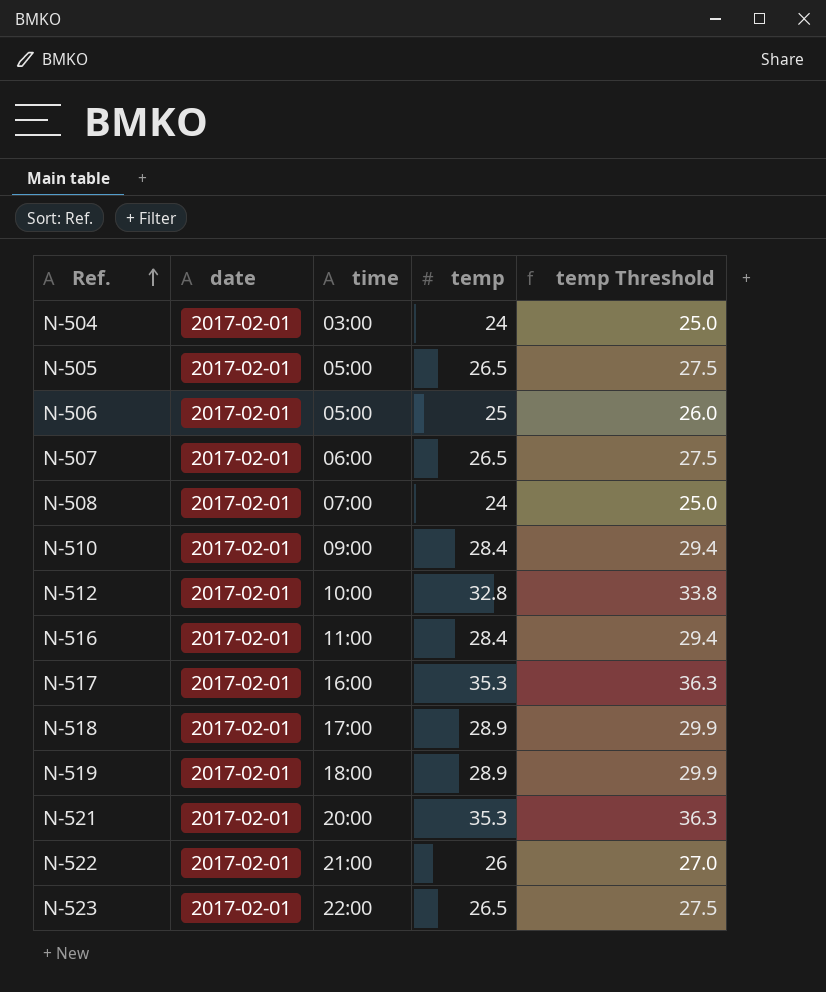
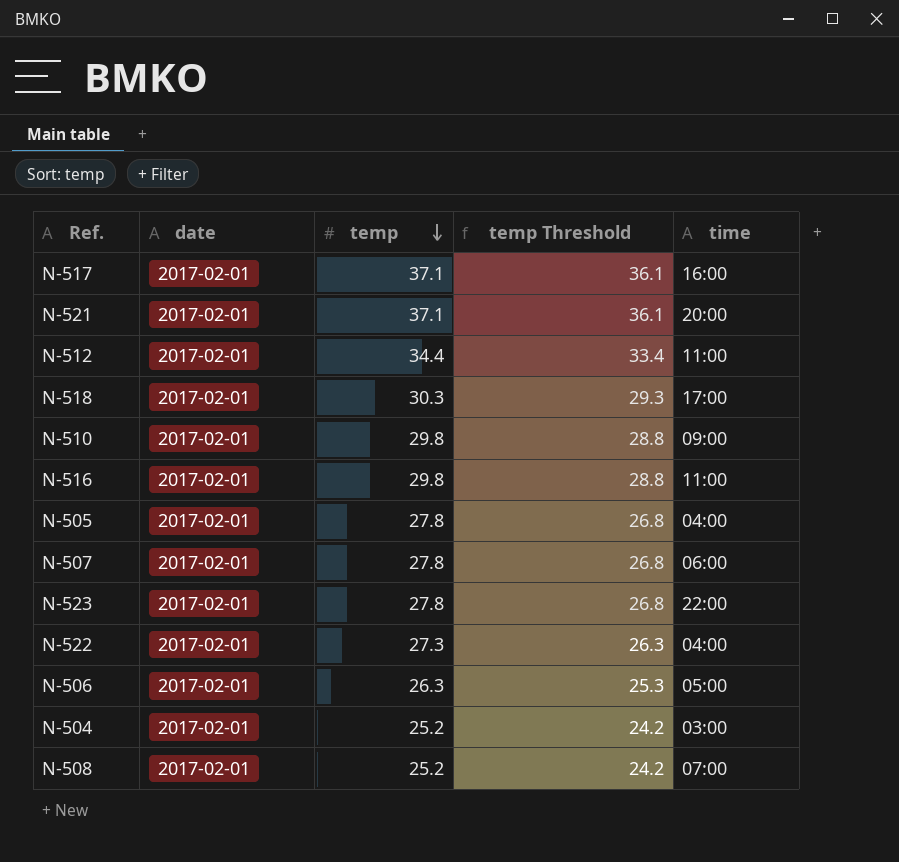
row order: Ref. ascending -> temp descending
column temp Threshold | formula: [temp] + 1 -> [temp] - 1
column time | position: 3 -> 5
row N-519: 2017-02-01 | 18:00 | 28.9 | 29.9 -> none
N-517 | temp: 35.3 -> 37.1
N-521 | temp: 35.3 -> 37.1
N-512 | temp: 32.8 -> 34.4
N-512 | time: 10:00 -> 11:00
N-518 | temp: 28.9 -> 30.3
N-510 | temp: 28.4 -> 29.8
N-516 | temp: 28.4 -> 29.8
N-505 | temp: 26.5 -> 27.8
N-505 | time: 05:00 -> 04:00
N-507 | temp: 26.5 -> 27.8
N-523 | temp: 26.5 -> 27.8
N-522 | temp: 26 -> 27.3
N-522 | time: 21:00 -> 04:00
N-506 | temp: 25 -> 26.3
N-504 | temp: 24 -> 25.2
N-508 | temp: 24 -> 25.2

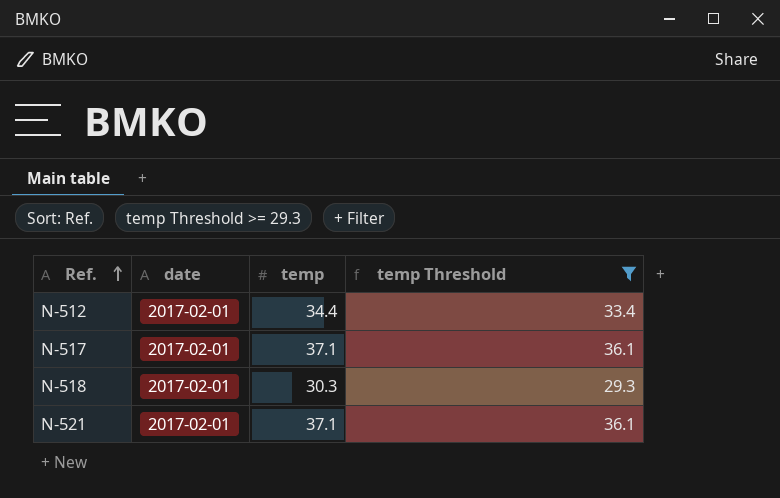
filter: none -> temp Threshold >= 29.3
row order: temp descending -> Ref. ascending
column time | position: 5 -> none

